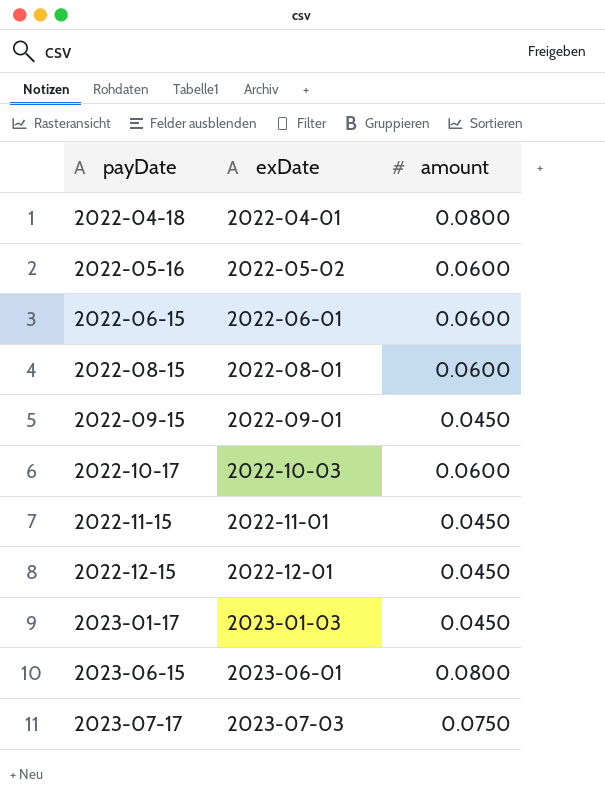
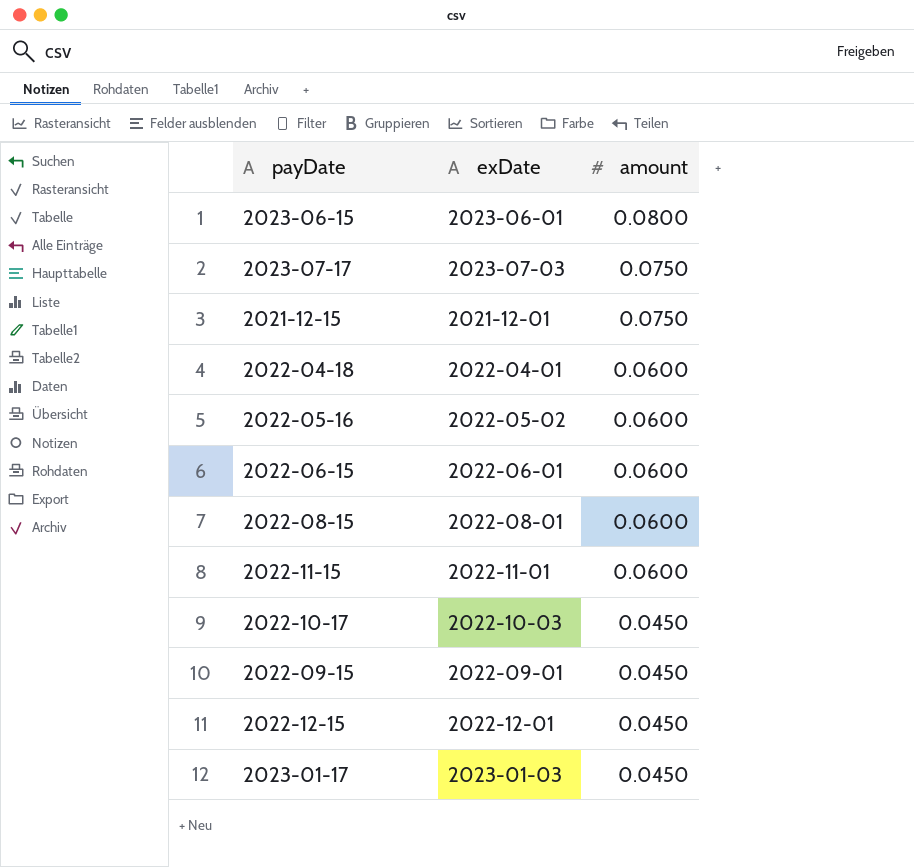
row order: payDate ascending -> amount descending
row 2021-12-15: none -> 2021-12-01 | 0.0750
2022-04-18 | amount: 0.0800 -> 0.0600
2022-11-15 | amount: 0.0450 -> 0.0600
2022-10-17 | amount: 0.0600 -> 0.0450

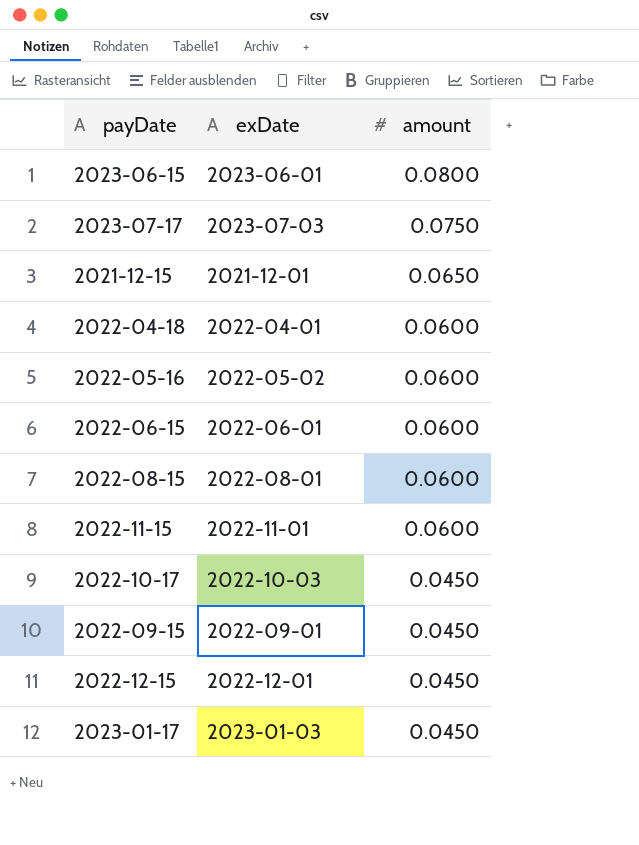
2021-12-15 | amount: 0.0750 -> 0.0650

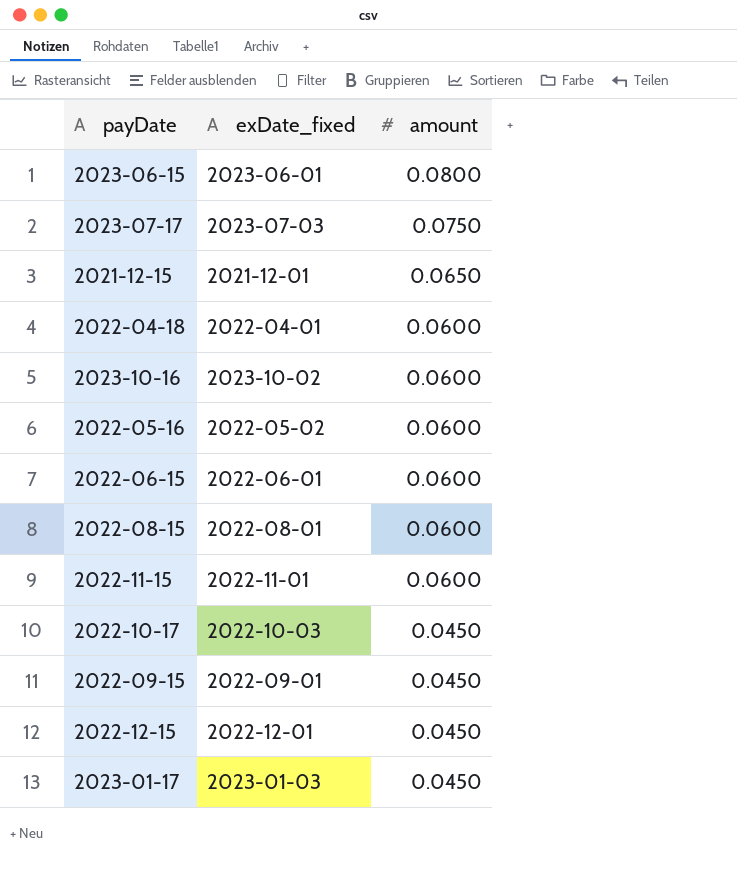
column name: exDate -> exDate_fixed
row 2023-10-16: none -> 2023-10-02 | 0.0600

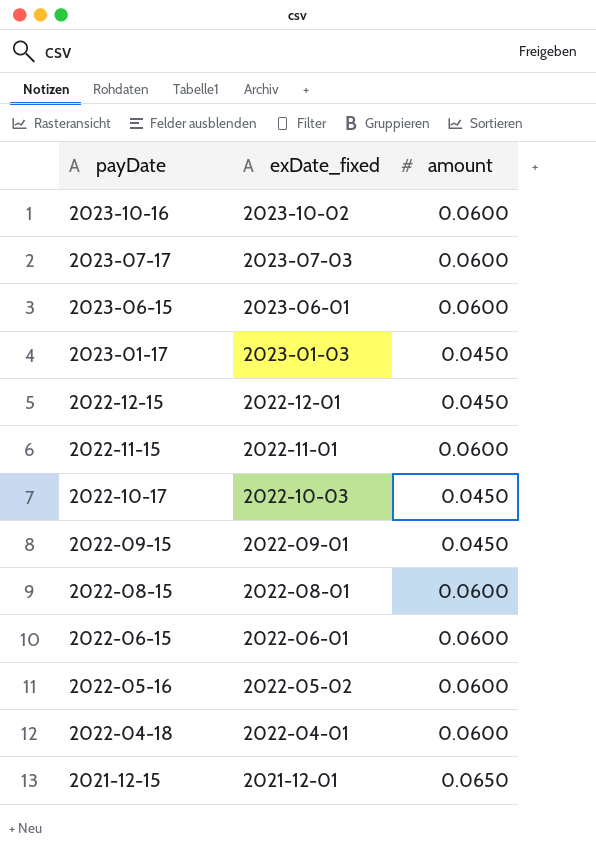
row order: amount descending -> payDate descending
2023-07-17 | amount: 0.0750 -> 0.0600
2023-06-15 | amount: 0.0800 -> 0.0600

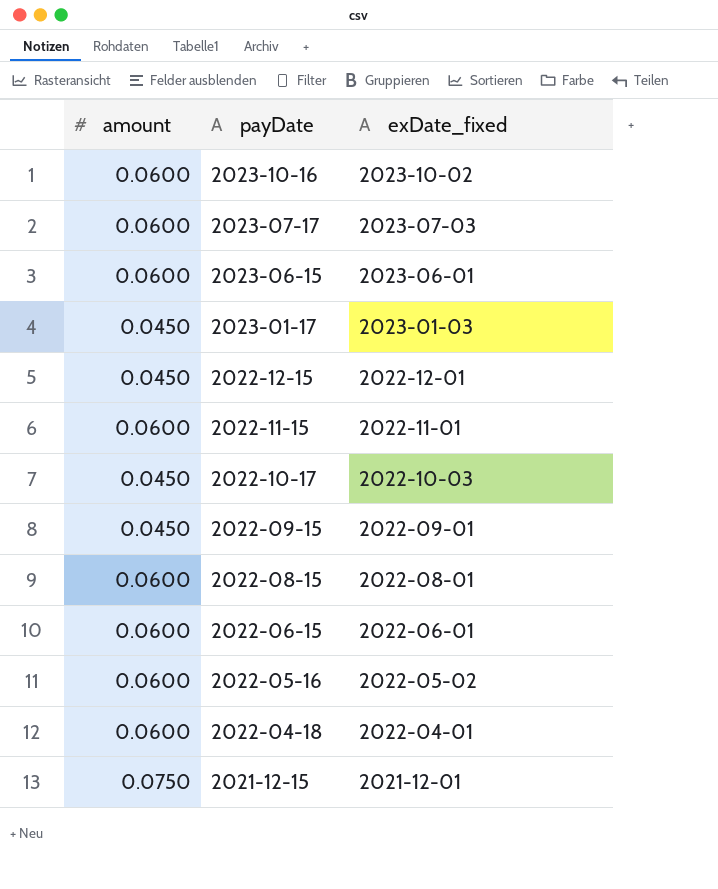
column amount | position: 3 -> 1
2021-12-15 | amount: 0.0650 -> 0.0750

